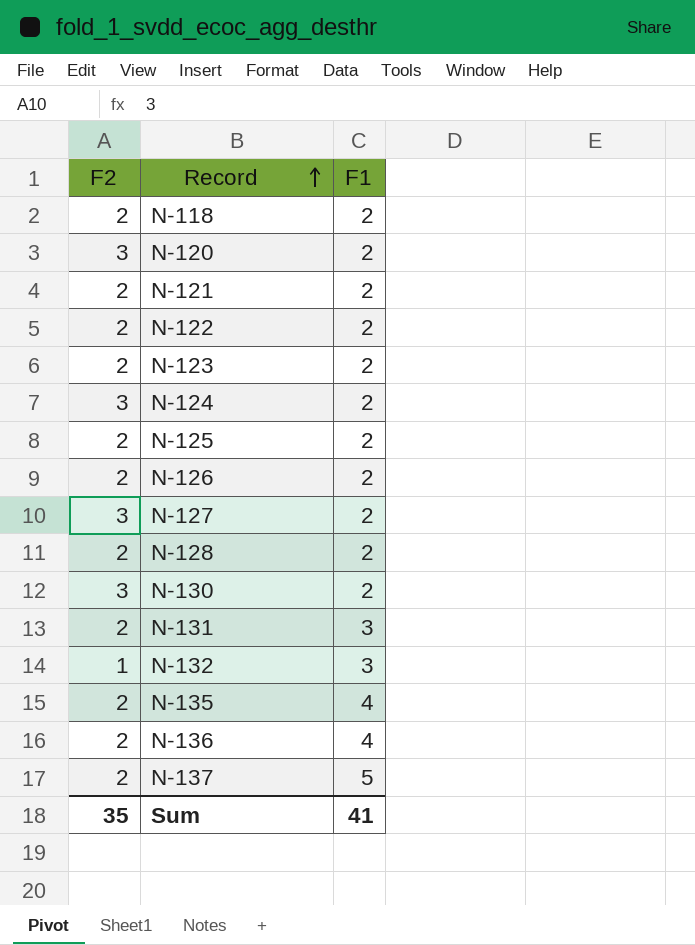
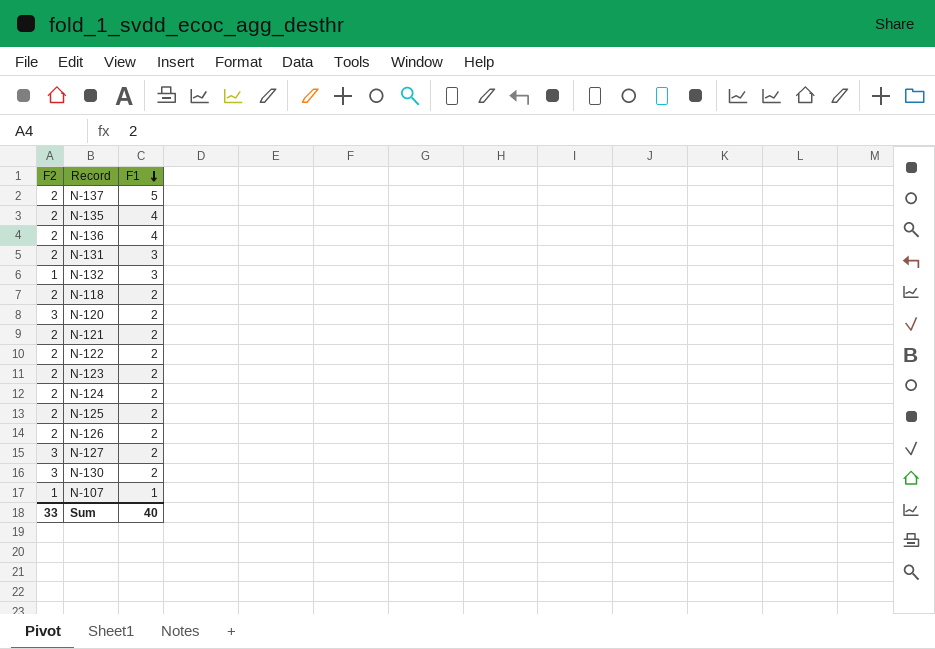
row order: Record ascending -> F1 descending
row N-128: 2 | 2 -> none
N-124 | F2: 3 -> 2
row N-107: none -> 1 | 1
Sum | F2: 35 -> 33
Sum | F1: 41 -> 40

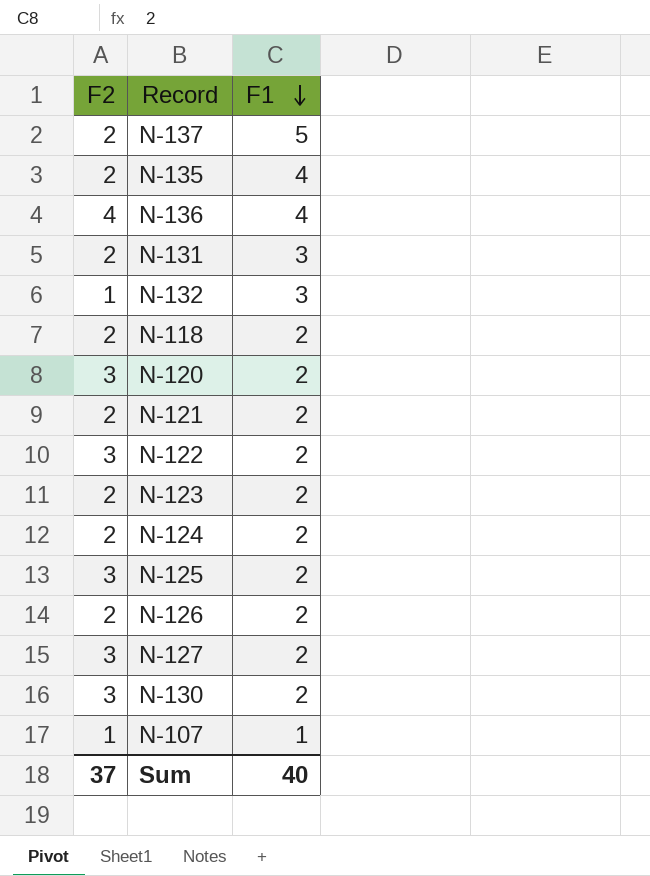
N-136 | F2: 2 -> 4
N-122 | F2: 2 -> 3
N-125 | F2: 2 -> 3
Sum | F2: 33 -> 37

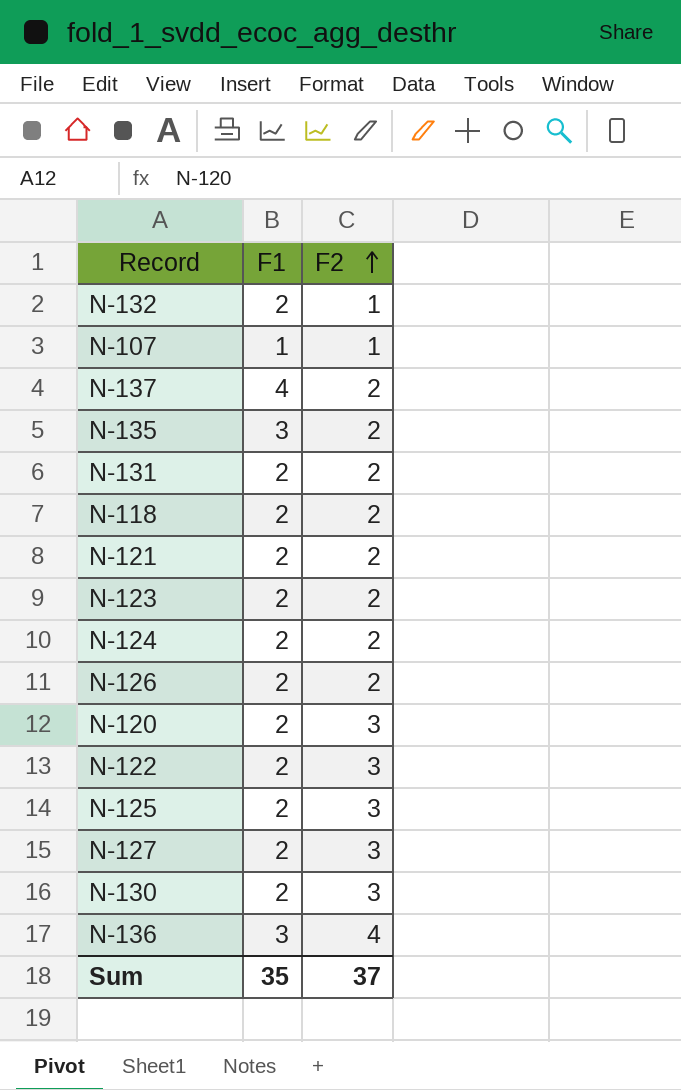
row order: F1 descending -> F2 ascending
column F2 | position: 1 -> 3
N-132 | F1: 3 -> 2
N-137 | F1: 5 -> 4
N-135 | F1: 4 -> 3
N-131 | F1: 3 -> 2
N-136 | F1: 4 -> 3
Sum | F1: 40 -> 35

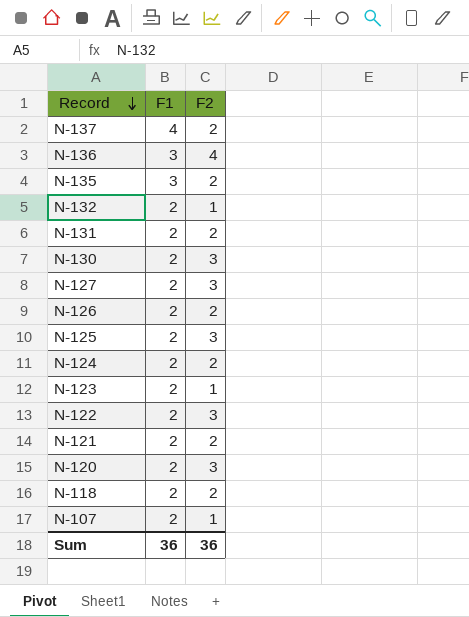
row order: F2 ascending -> Record descending
N-123 | F2: 2 -> 1
N-107 | F1: 1 -> 2
Sum | F1: 35 -> 36
Sum | F2: 37 -> 36

